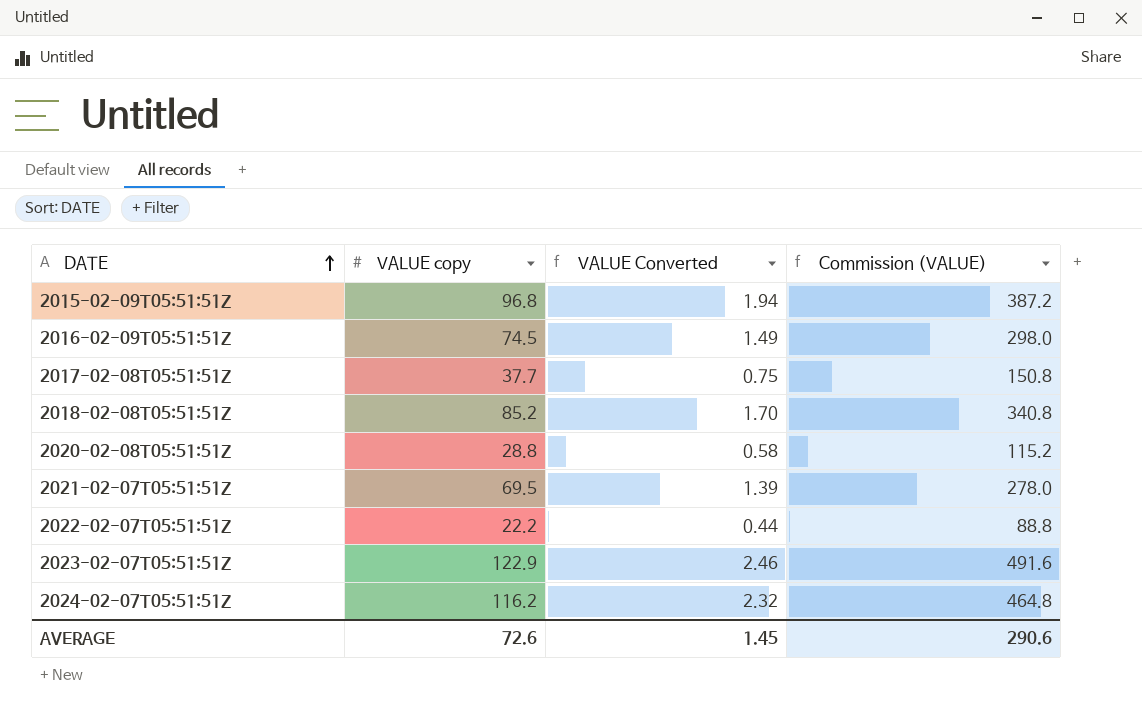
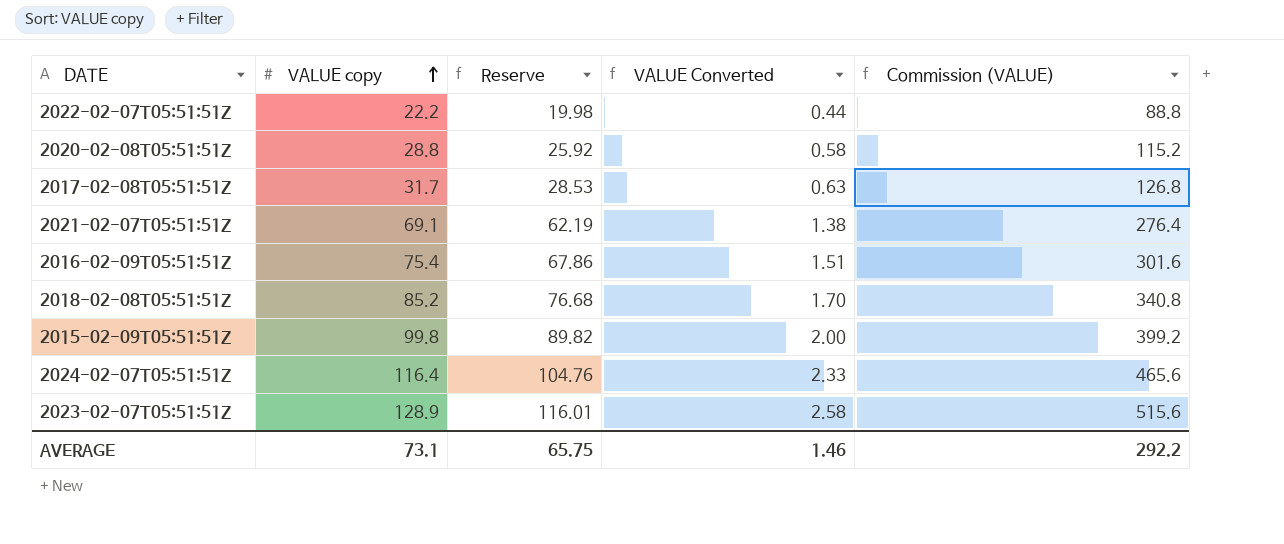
row order: DATE ascending -> VALUE copy ascending
column Reserve | formula: none -> [VALUE copy] * 0.9
2017-02-08T05:51:51Z | VALUE copy: 37.7 -> 31.7
2017-02-08T05:51:51Z | VALUE Converted: 0.75 -> 0.63
2017-02-08T05:51:51Z | Commission (VALUE): 150.8 -> 126.8
2021-02-07T05:51:51Z | VALUE copy: 69.5 -> 69.1
2021-02-07T05:51:51Z | VALUE Converted: 1.39 -> 1.38
2021-02-07T05:51:51Z | Commission (VALUE): 278.0 -> 276.4
2016-02-09T05:51:51Z | VALUE copy: 74.5 -> 75.4
2016-02-09T05:51:51Z | VALUE Converted: 1.49 -> 1.51
2016-02-09T05:51:51Z | Commission (VALUE): 298.0 -> 301.6
2015-02-09T05:51:51Z | VALUE copy: 96.8 -> 99.8
2015-02-09T05:51:51Z | VALUE Converted: 1.94 -> 2.00
2015-02-09T05:51:51Z | Commission (VALUE): 387.2 -> 399.2
2024-02-07T05:51:51Z | VALUE copy: 116.2 -> 116.4
2024-02-07T05:51:51Z | VALUE Converted: 2.32 -> 2.33
2024-02-07T05:51:51Z | Commission (VALUE): 464.8 -> 465.6
2023-02-07T05:51:51Z | VALUE copy: 122.9 -> 128.9
2023-02-07T05:51:51Z | VALUE Converted: 2.46 -> 2.58
2023-02-07T05:51:51Z | Commission (VALUE): 491.6 -> 515.6
AVERAGE | VALUE copy: 72.6 -> 73.1
AVERAGE | VALUE Converted: 1.45 -> 1.46
AVERAGE | Commission (VALUE): 290.6 -> 292.2

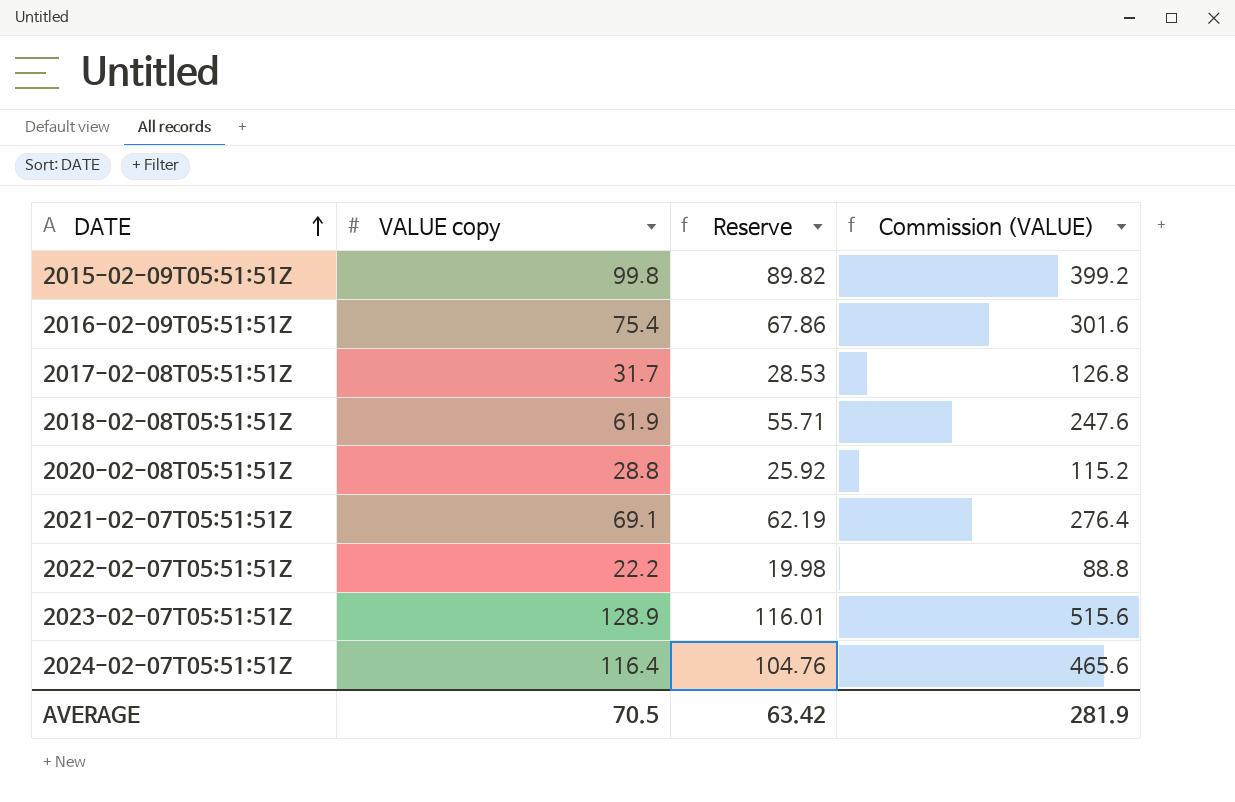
row order: VALUE copy ascending -> DATE ascending
column VALUE Converted | formula: [VALUE copy] * 0.02 -> none
2018-02-08T05:51:51Z | VALUE copy: 85.2 -> 61.9
2018-02-08T05:51:51Z | Reserve: 76.68 -> 55.71
2018-02-08T05:51:51Z | Commission (VALUE): 340.8 -> 247.6
AVERAGE | VALUE copy: 73.1 -> 70.5
AVERAGE | Reserve: 65.75 -> 63.42
AVERAGE | Commission (VALUE): 292.2 -> 281.9

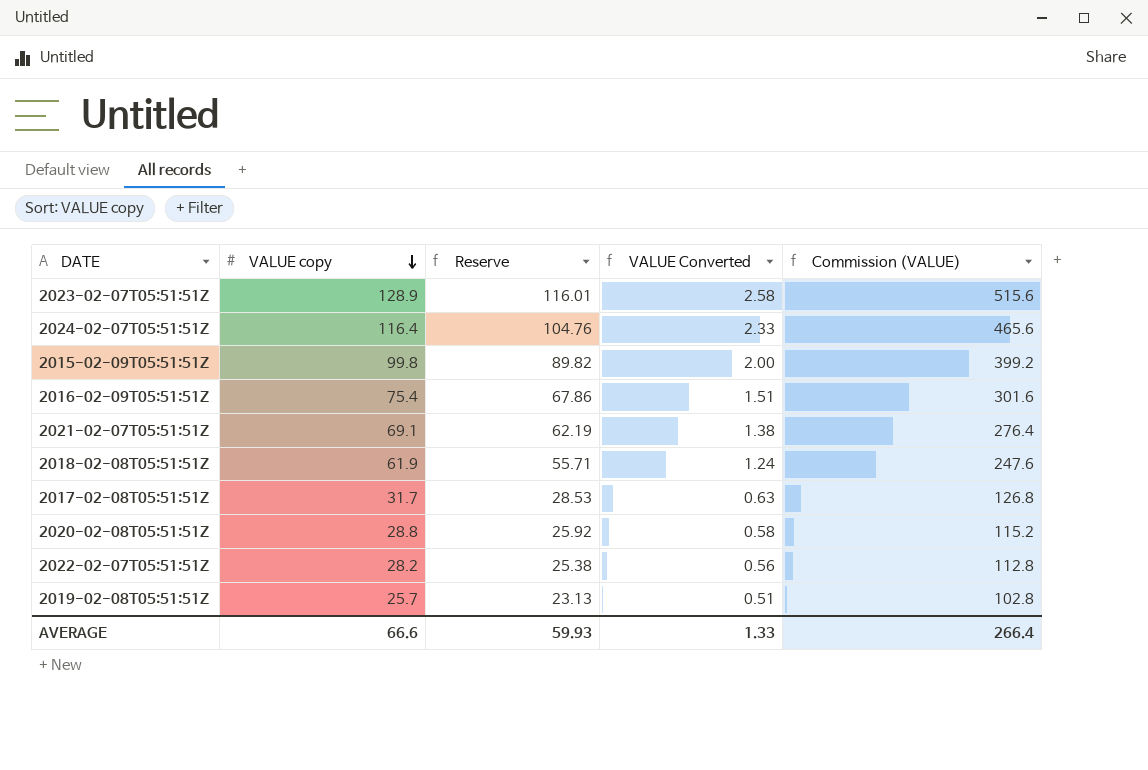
row order: DATE ascending -> VALUE copy descending
column VALUE Converted | formula: none -> [VALUE copy] * 0.02
2022-02-07T05:51:51Z | VALUE copy: 22.2 -> 28.2
2022-02-07T05:51:51Z | Reserve: 19.98 -> 25.38
2022-02-07T05:51:51Z | Commission (VALUE): 88.8 -> 112.8
row 2019-02-08T05:51:51Z: none -> 25.7 | 23.13 | 0.51 | 102.8
AVERAGE | VALUE copy: 70.5 -> 66.6
AVERAGE | Reserve: 63.42 -> 59.93
AVERAGE | Commission (VALUE): 281.9 -> 266.4

